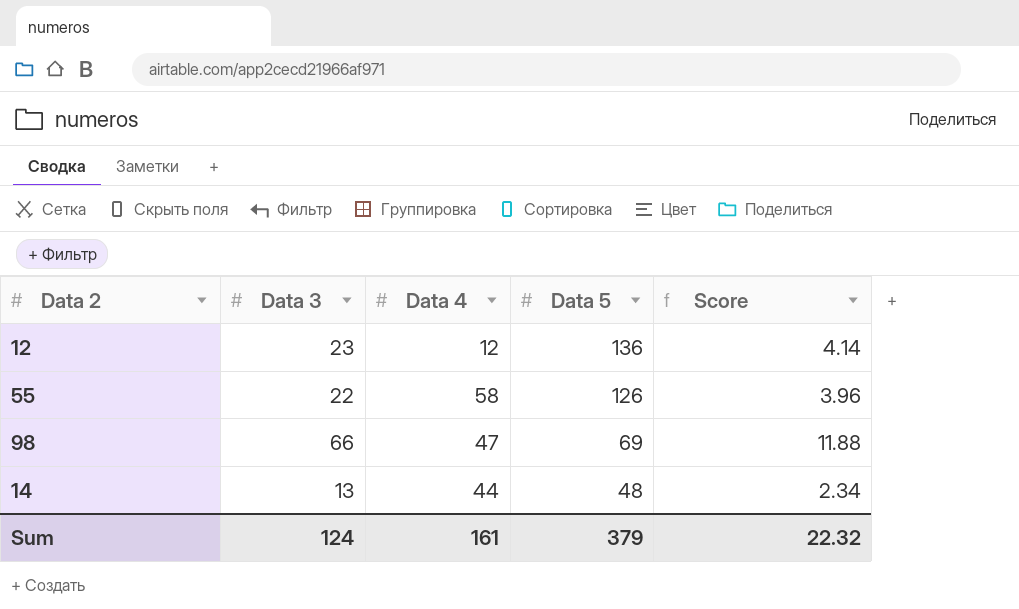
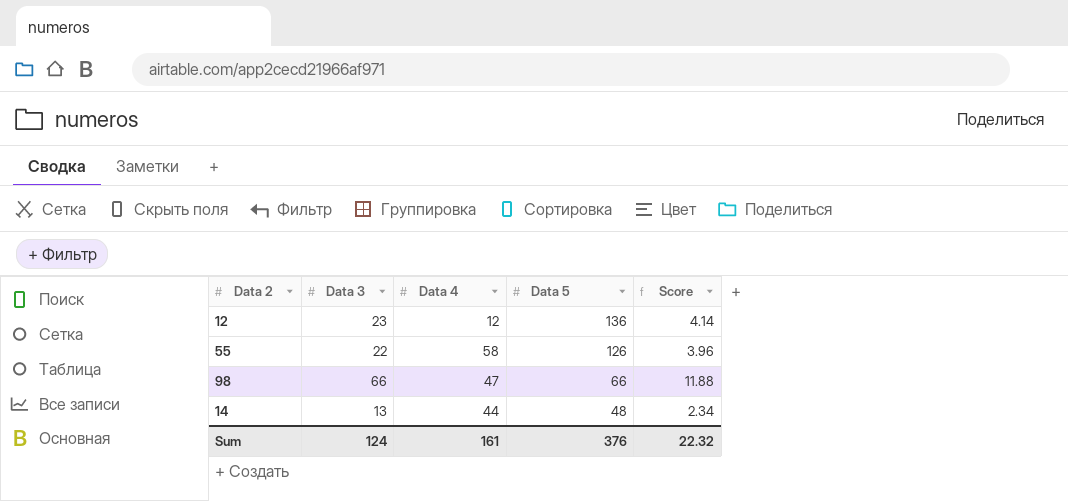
98 | Data 5: 69 -> 66
Sum | Data 5: 379 -> 376

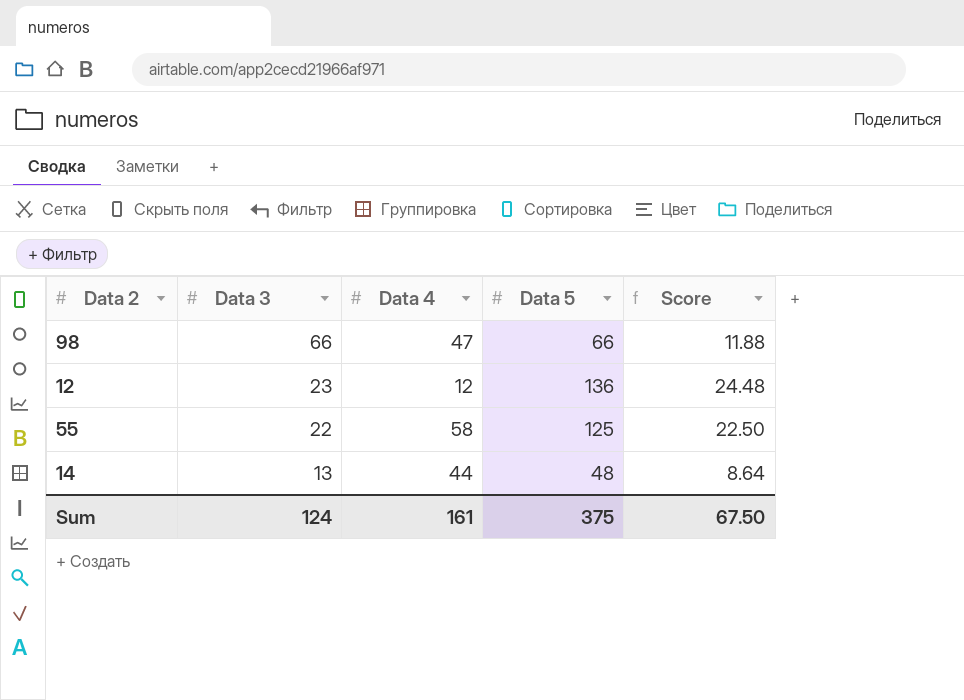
row order: Data 5 descending -> Data 3 descending
column Score | formula: [Data 3] * 0.18 -> [Data 5] * 0.18
55 | Data 5: 126 -> 125
Sum | Data 5: 376 -> 375
Sum | Score: 22.32 -> 67.50

